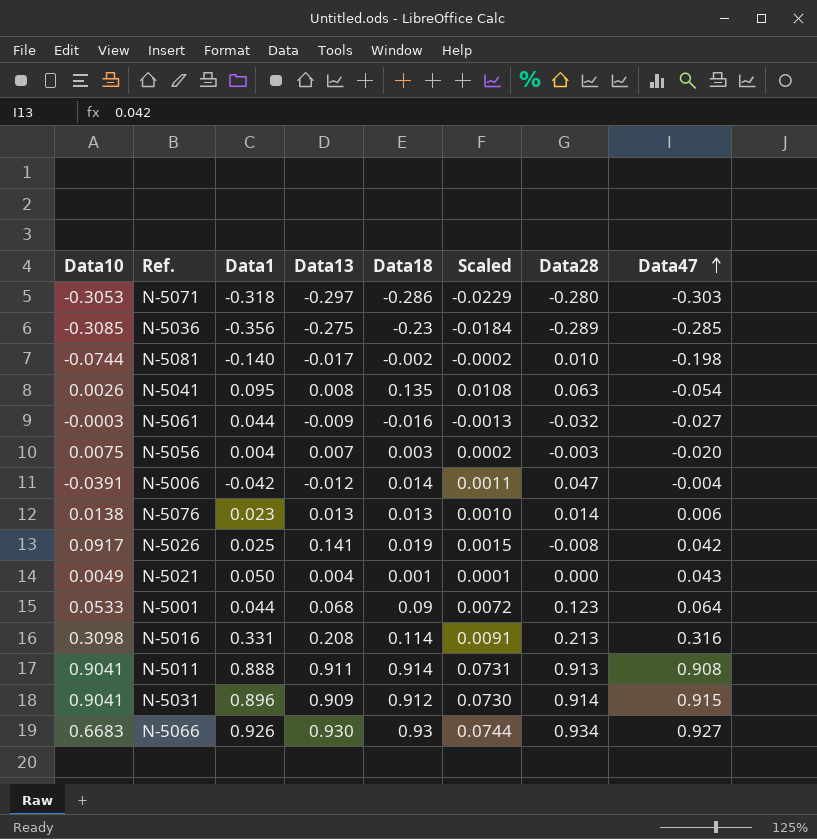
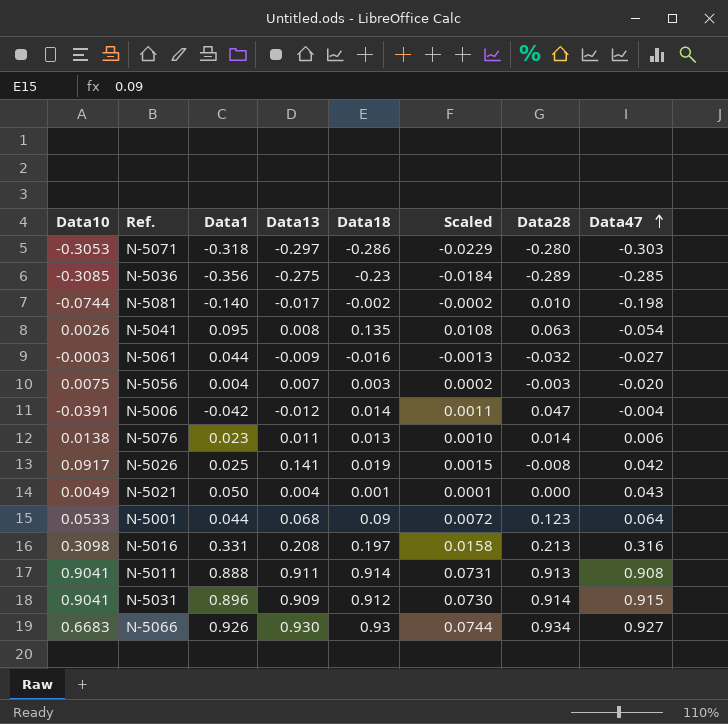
N-5076 | Data13: 0.013 -> 0.011
N-5016 | Data18: 0.114 -> 0.197
N-5016 | Scaled: 0.0091 -> 0.0158

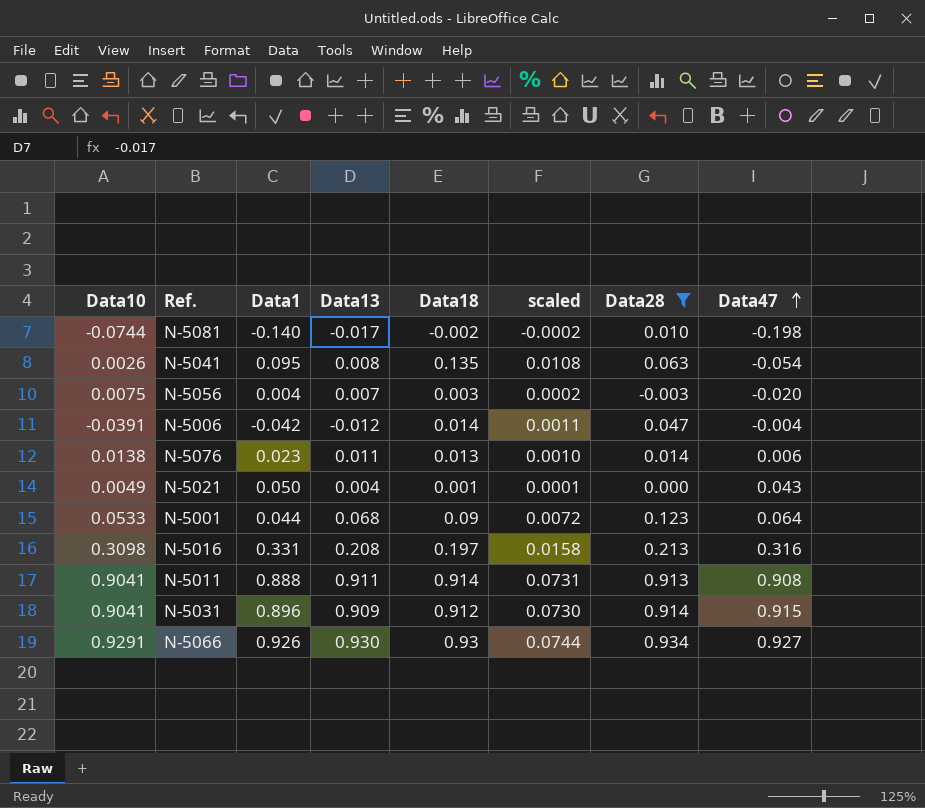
filter: none -> Data28 >= -0.003
column name: Scaled -> scaled
N-5066 | Data10: 0.6683 -> 0.9291

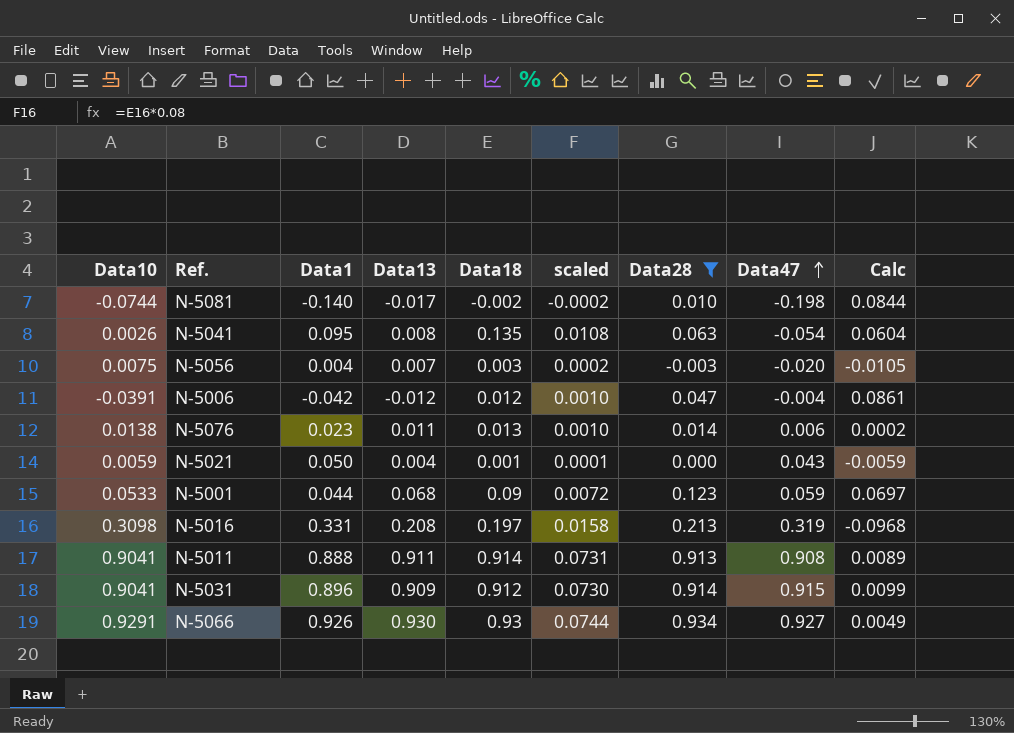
column Calc | formula: none -> [Data28] - [Data10]
N-5006 | Data18: 0.014 -> 0.012
N-5006 | scaled: 0.0011 -> 0.0010
N-5021 | Data10: 0.0049 -> 0.0059
N-5001 | Data47: 0.064 -> 0.059
N-5016 | Data47: 0.316 -> 0.319

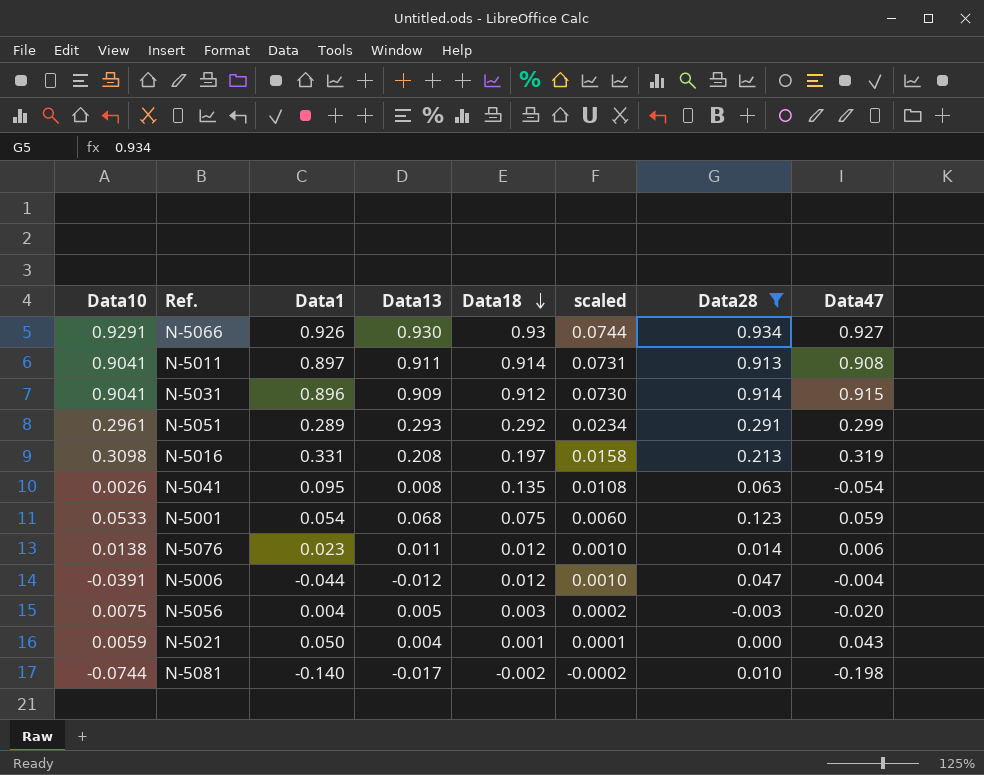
row order: Data47 ascending -> Data18 descending
column Calc | formula: [Data28] - [Data10] -> none
N-5011 | Data1: 0.888 -> 0.897
row N-5051: none -> 0.2961 | 0.289 | 0.293 | 0.292 | 0.0234 | 0.291 | 0.299
N-5001 | Data1: 0.044 -> 0.054
N-5001 | Data18: 0.09 -> 0.075
N-5001 | scaled: 0.0072 -> 0.0060
N-5076 | Data18: 0.013 -> 0.012
N-5006 | Data1: -0.042 -> -0.044
N-5056 | Data13: 0.007 -> 0.005

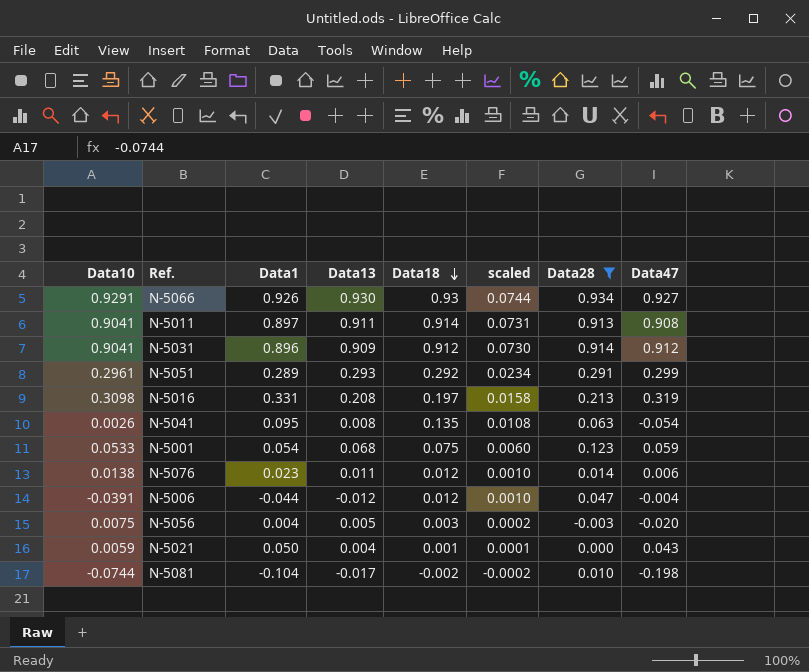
N-5031 | Data47: 0.915 -> 0.912
N-5081 | Data1: -0.140 -> -0.104

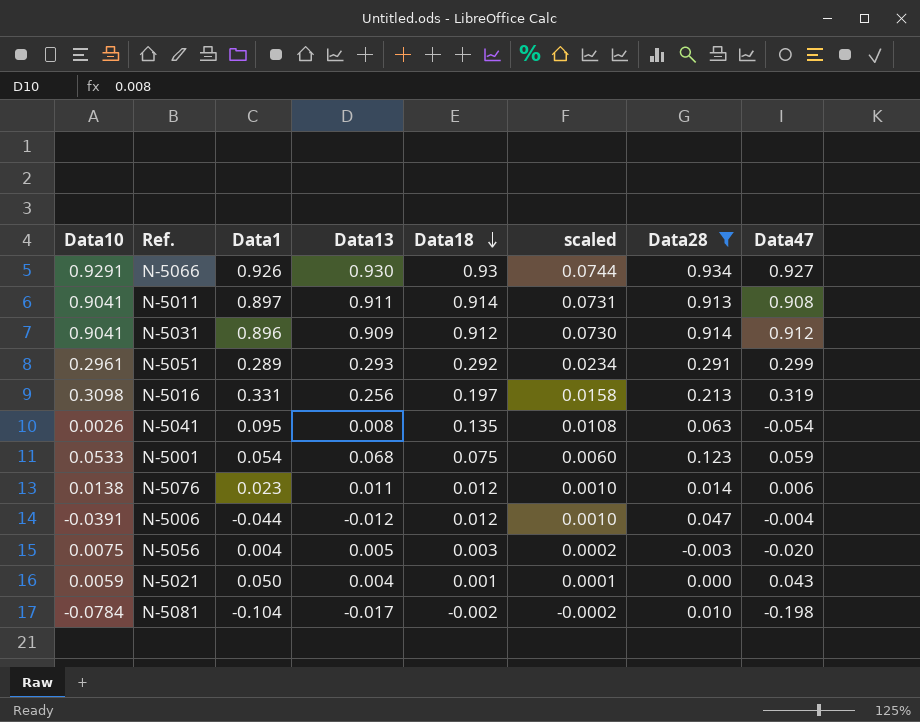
N-5016 | Data13: 0.208 -> 0.256
N-5081 | Data10: -0.0744 -> -0.0784

